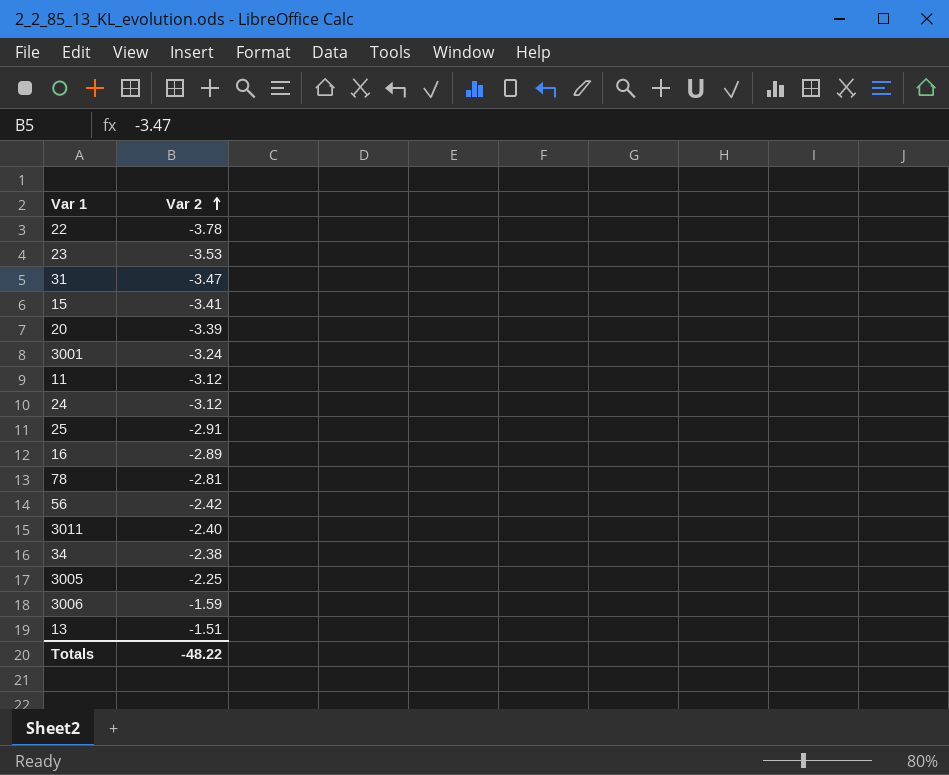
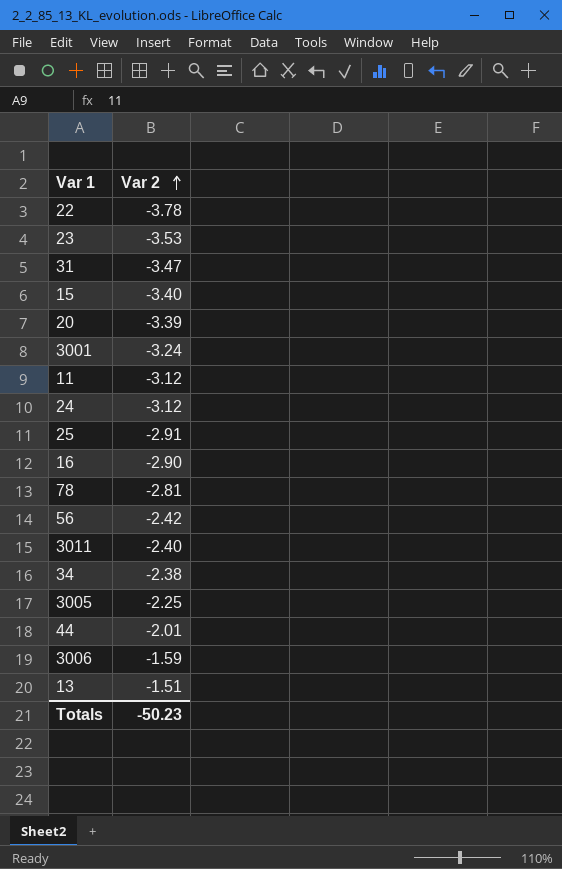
15 | Var 2: -3.41 -> -3.40
16 | Var 2: -2.89 -> -2.90
row 44: none -> -2.01
Totals | Var 2: -48.22 -> -50.23

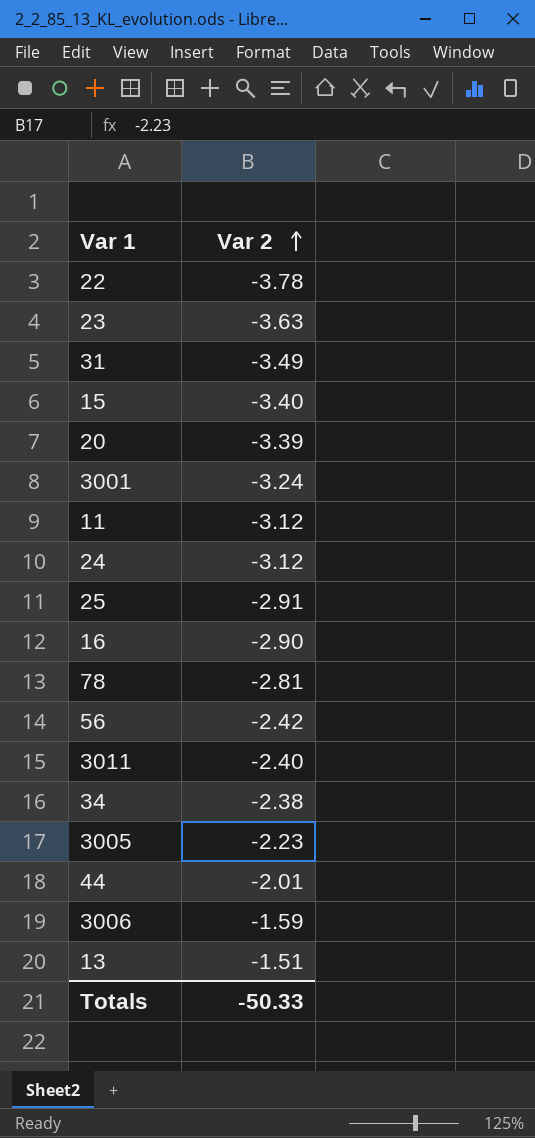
23 | Var 2: -3.53 -> -3.63
31 | Var 2: -3.47 -> -3.49
3005 | Var 2: -2.25 -> -2.23
Totals | Var 2: -50.23 -> -50.33

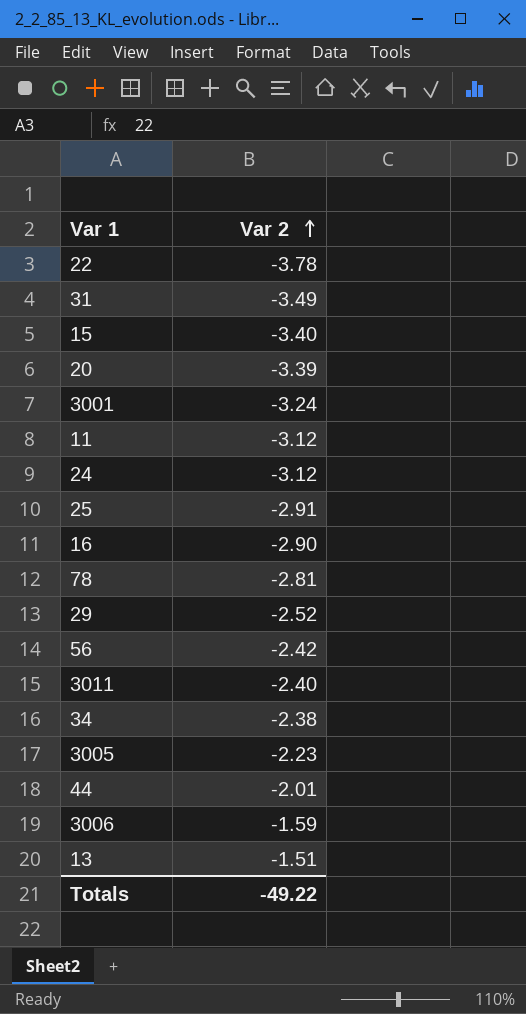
row 23: -3.63 -> none
row 29: none -> -2.52
Totals | Var 2: -50.33 -> -49.22

